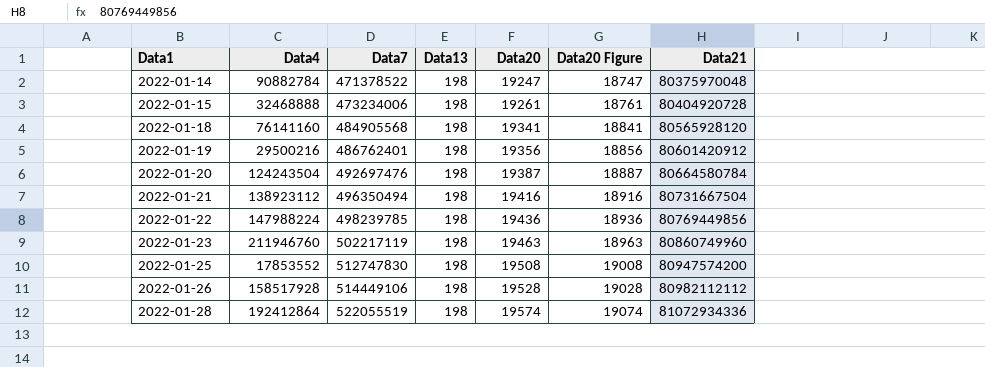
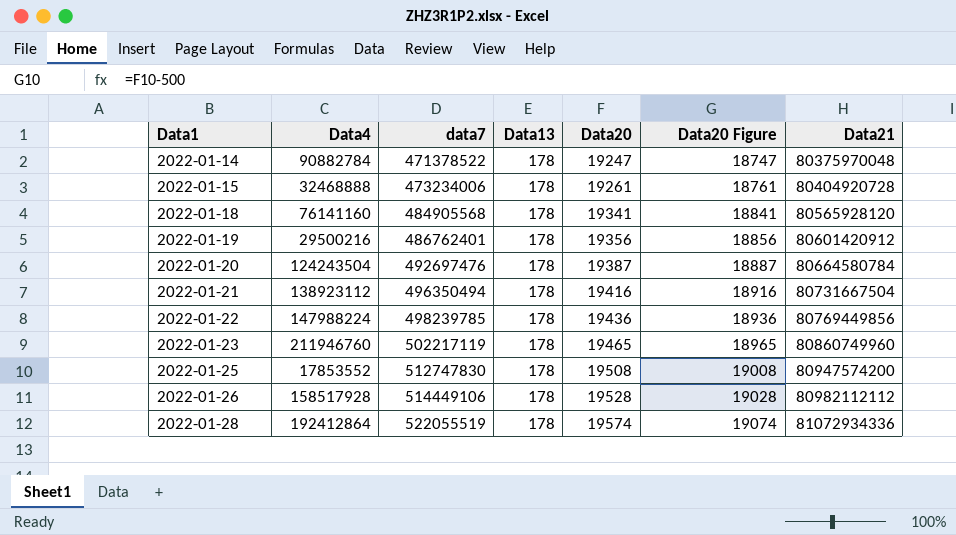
column name: Data7 -> data7
2022-01-14 | Data13: 198 -> 178
2022-01-15 | Data13: 198 -> 178
2022-01-18 | Data13: 198 -> 178
2022-01-19 | Data13: 198 -> 178
2022-01-20 | Data13: 198 -> 178
2022-01-21 | Data13: 198 -> 178
2022-01-22 | Data13: 198 -> 178
2022-01-23 | Data13: 198 -> 178
2022-01-23 | Data20: 19463 -> 19465
2022-01-23 | Data20 Figure: 18963 -> 18965
2022-01-25 | Data13: 198 -> 178
2022-01-26 | Data13: 198 -> 178
2022-01-28 | Data13: 198 -> 178

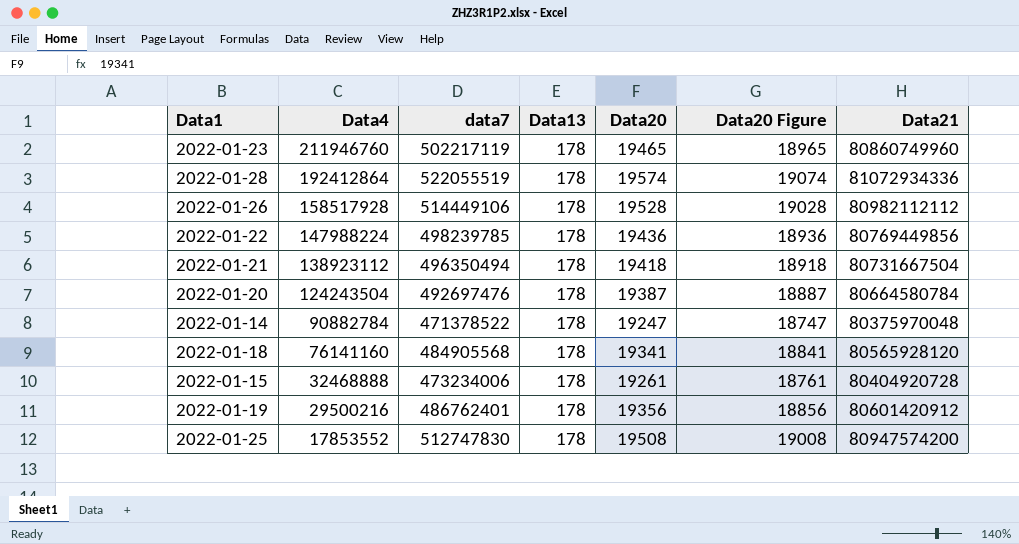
row order: Data1 ascending -> Data4 descending
2022-01-21 | Data20: 19416 -> 19418
2022-01-21 | Data20 Figure: 18916 -> 18918

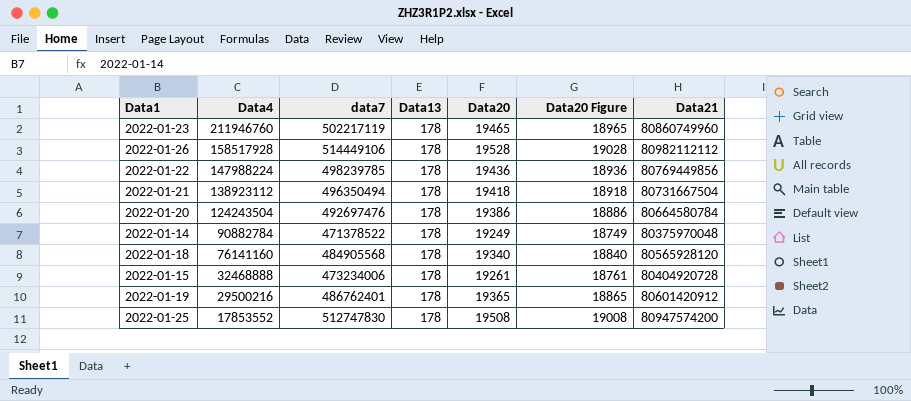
row 2022-01-28: 192412864 | 522055519 | 178 | 19574 | 19074 | 81072934336 -> none
2022-01-20 | Data20: 19387 -> 19386
2022-01-20 | Data20 Figure: 18887 -> 18886
2022-01-14 | Data20: 19247 -> 19249
2022-01-14 | Data20 Figure: 18747 -> 18749
2022-01-18 | Data20: 19341 -> 19340
2022-01-18 | Data20 Figure: 18841 -> 18840
2022-01-19 | Data20: 19356 -> 19365
2022-01-19 | Data20 Figure: 18856 -> 18865

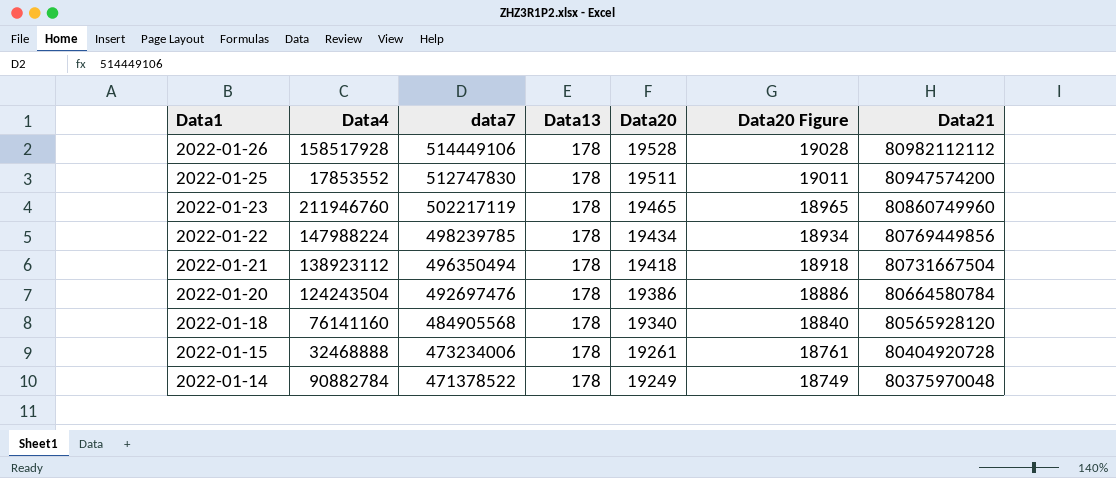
row order: Data4 descending -> Data1 descending
row 2022-01-19: 29500216 | 486762401 | 178 | 19365 | 18865 | 80601420912 -> none
2022-01-25 | Data20: 19508 -> 19511
2022-01-25 | Data20 Figure: 19008 -> 19011
2022-01-22 | Data20: 19436 -> 19434
2022-01-22 | Data20 Figure: 18936 -> 18934

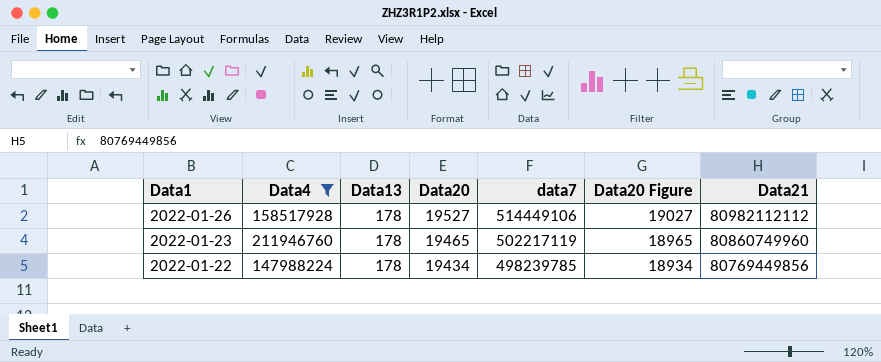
filter: none -> Data4 >= 147988224
column data7 | position: 3 -> 5
2022-01-26 | Data20: 19528 -> 19527
2022-01-26 | Data20 Figure: 19028 -> 19027

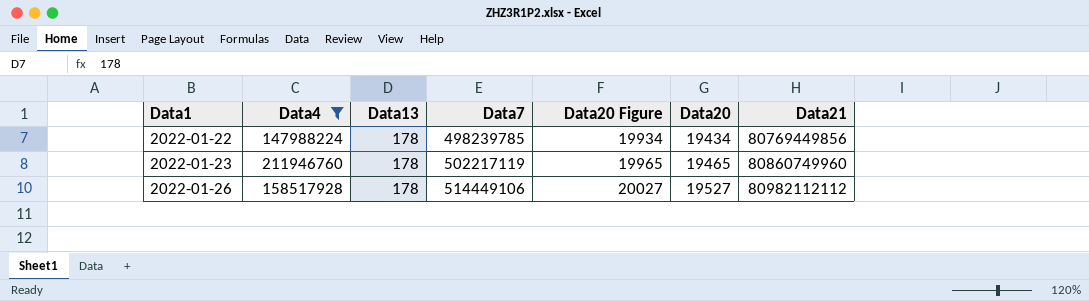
row order: Data1 descending -> Data1 ascending
column name: data7 -> Data7
column Data20 Figure | formula: [Data20] - 500 -> [Data20] + 500
column Data20 | position: 4 -> 6

